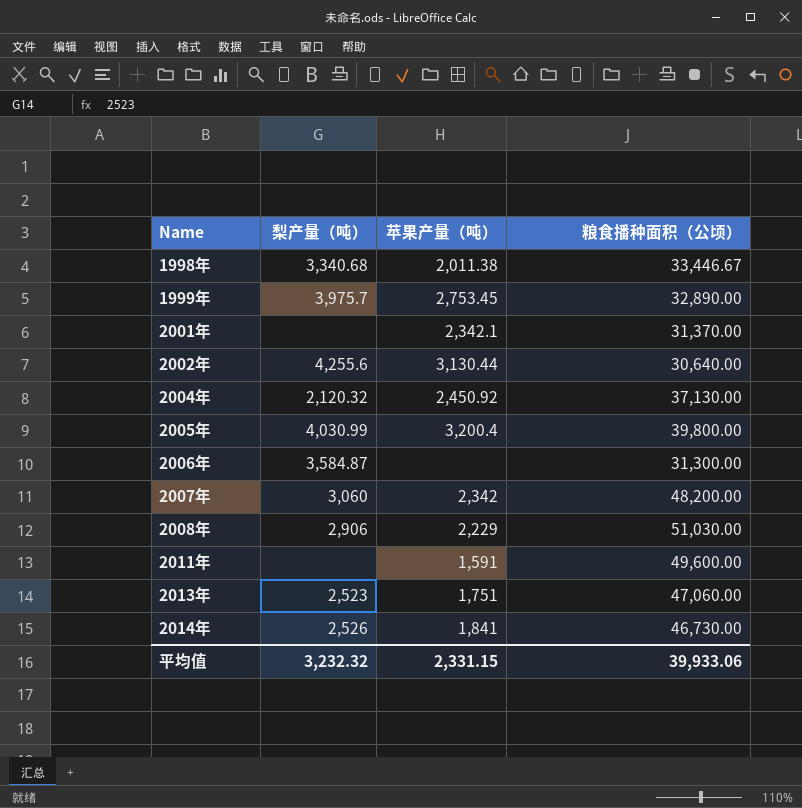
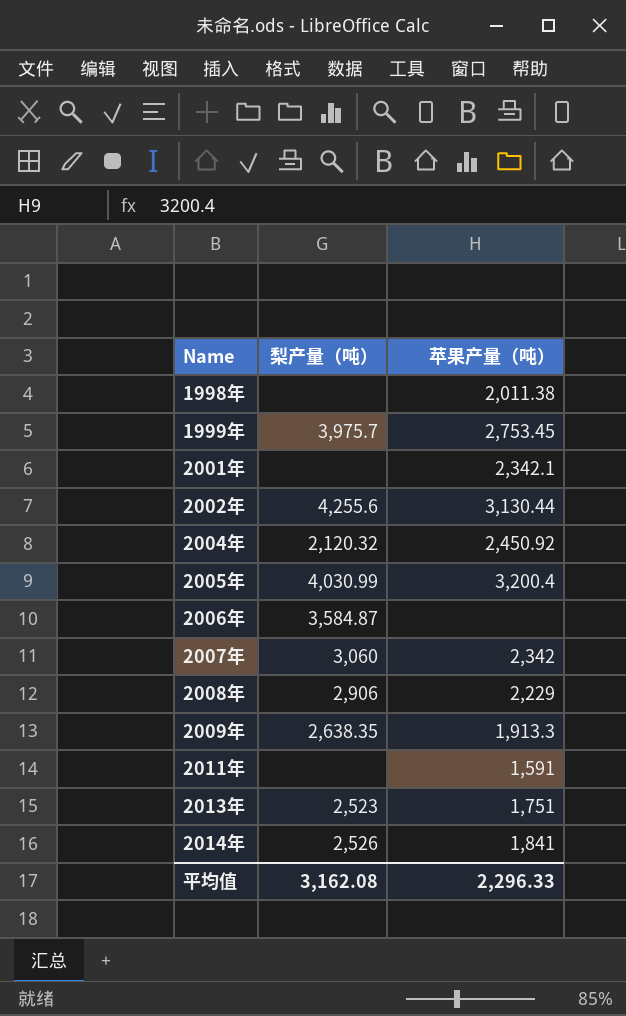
column 粮食播种面积（公顷） | position: 4 -> none
1998年 | 梨产量（吨）: 3,340.68 -> none
row 2009年: none -> 2,638.35 | 1,913.3
平均值 | 梨产量（吨）: 3,232.32 -> 3,162.08
平均值 | 苹果产量（吨）: 2,331.15 -> 2,296.33

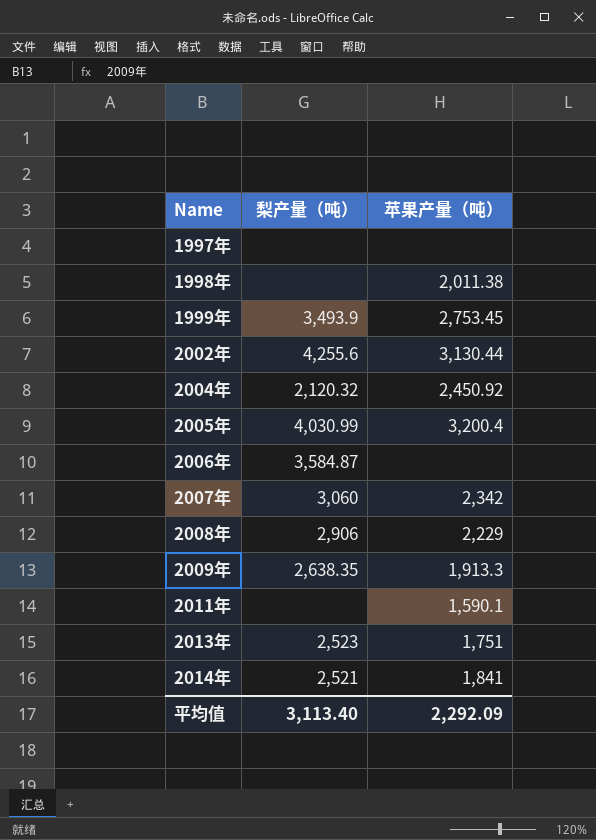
row 2001年: none | 2,342.1 -> none
row 1997年: none -> none | none
1999年 | 梨产量（吨）: 3,975.7 -> 3,493.9
2011年 | 苹果产量（吨）: 1,591 -> 1,590.1
2014年 | 梨产量（吨）: 2,526 -> 2,521
平均值 | 梨产量（吨）: 3,162.08 -> 3,113.40
平均值 | 苹果产量（吨）: 2,296.33 -> 2,292.09

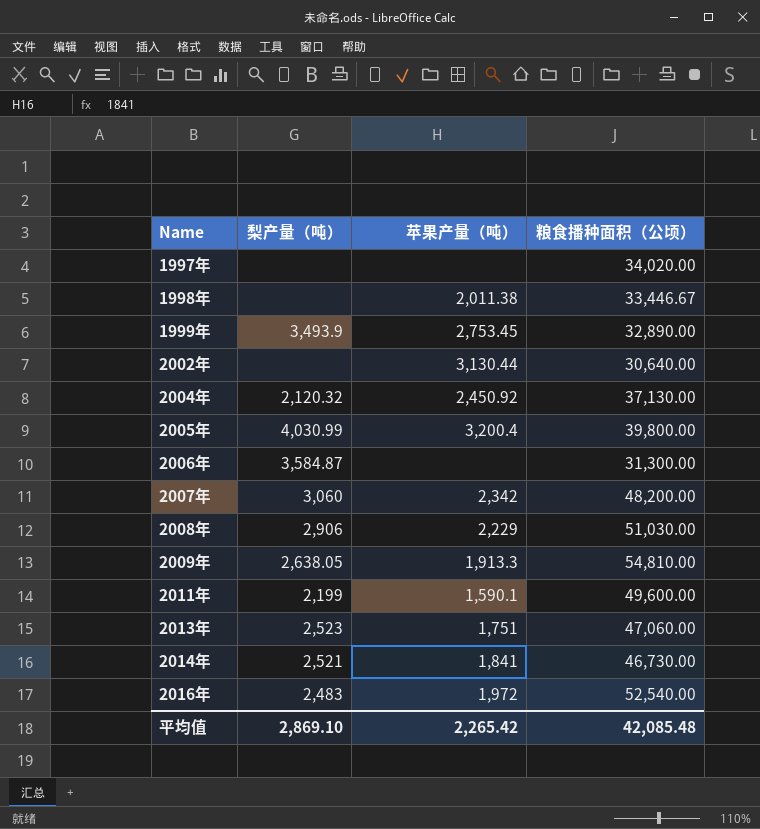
column 粮食播种面积（公顷） | position: none -> 4
2002年 | 梨产量（吨）: 4,255.6 -> none
2009年 | 梨产量（吨）: 2,638.35 -> 2,638.05
2011年 | 梨产量（吨）: none -> 2,199
row 2016年: none -> 2,483 | 1,972 | 52,540.00
平均值 | 梨产量（吨）: 3,113.40 -> 2,869.10
平均值 | 苹果产量（吨）: 2,292.09 -> 2,265.42

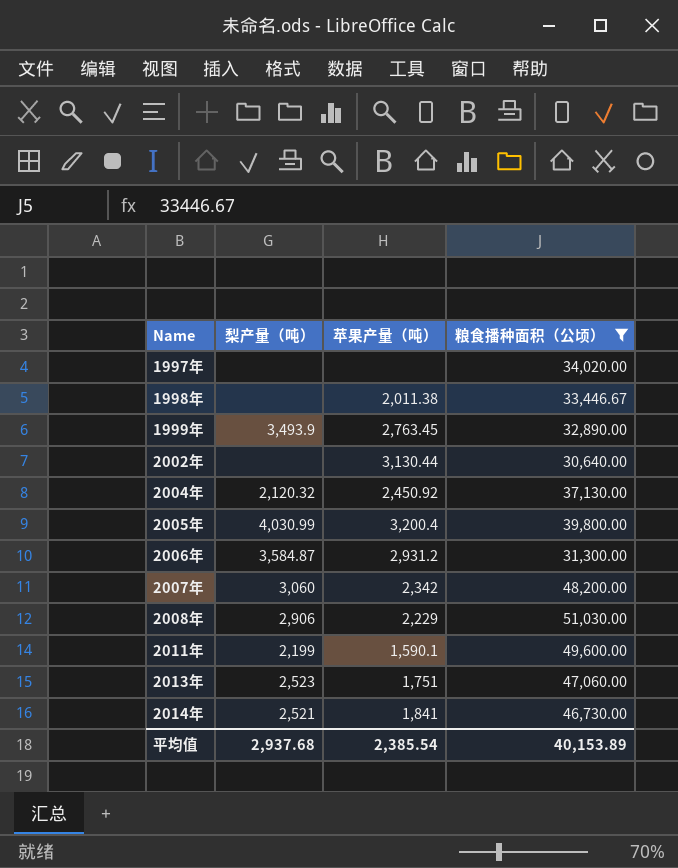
filter: none -> 粮食播种面积（公顷） <= 51,030.00
1999年 | 苹果产量（吨）: 2,753.45 -> 2,763.45
2006年 | 苹果产量（吨）: none -> 2,931.2
平均值 | 梨产量（吨）: 2,869.10 -> 2,937.68
平均值 | 苹果产量（吨）: 2,265.42 -> 2,385.54
平均值 | 粮食播种面积（公顷）: 42,085.48 -> 40,153.89

